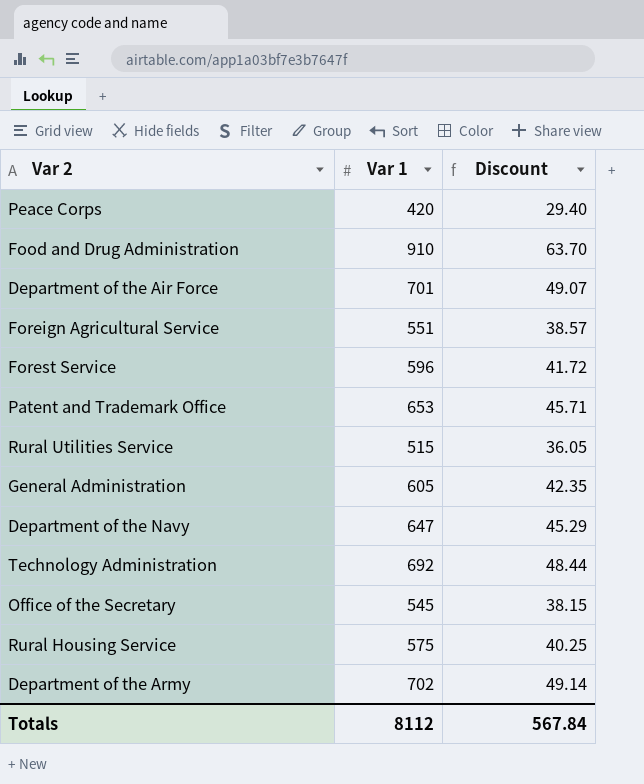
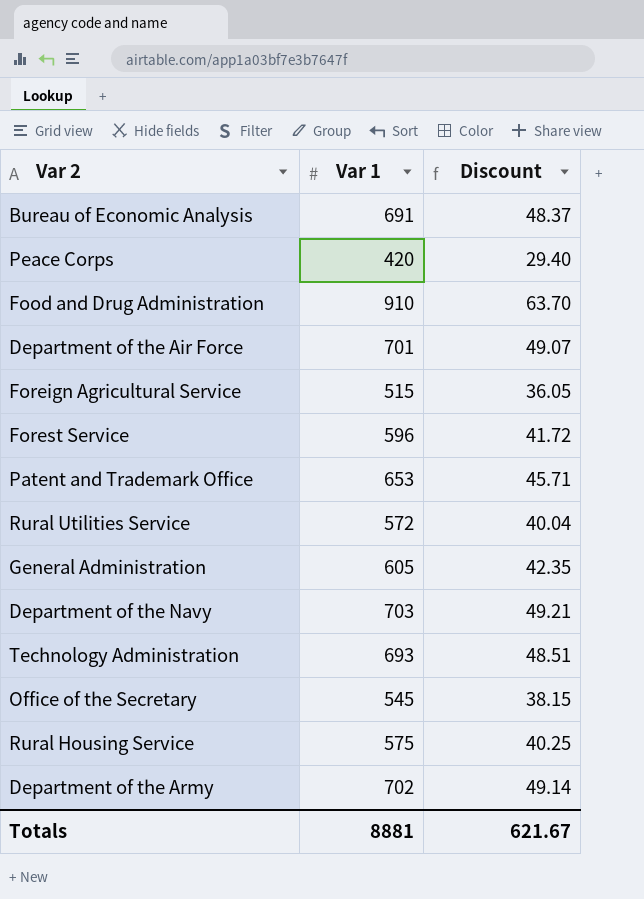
row Bureau of Economic Analysis: none -> 691 | 48.37
Foreign Agricultural Service | Var 1: 551 -> 515
Foreign Agricultural Service | Discount: 38.57 -> 36.05
Rural Utilities Service | Var 1: 515 -> 572
Rural Utilities Service | Discount: 36.05 -> 40.04
Department of the Navy | Var 1: 647 -> 703
Department of the Navy | Discount: 45.29 -> 49.21
Technology Administration | Var 1: 692 -> 693
Technology Administration | Discount: 48.44 -> 48.51
Totals | Var 1: 8112 -> 8881
Totals | Discount: 567.84 -> 621.67

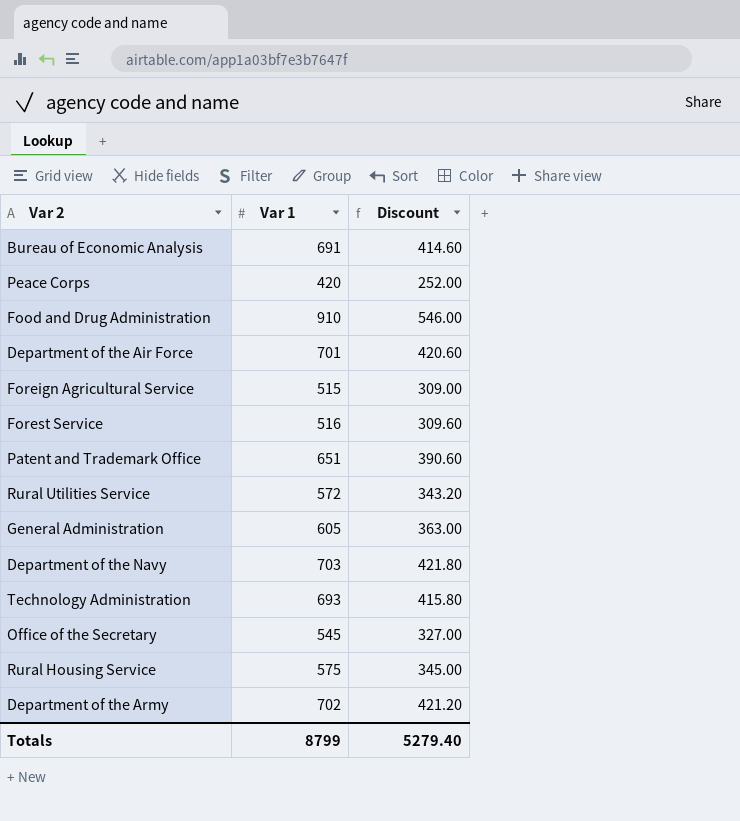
column Discount | formula: [Var 1] * 0.07 -> [Var 1] * 0.6
Forest Service | Var 1: 596 -> 516
Patent and Trademark Office | Var 1: 653 -> 651
Totals | Var 1: 8881 -> 8799
Totals | Discount: 621.67 -> 5279.40

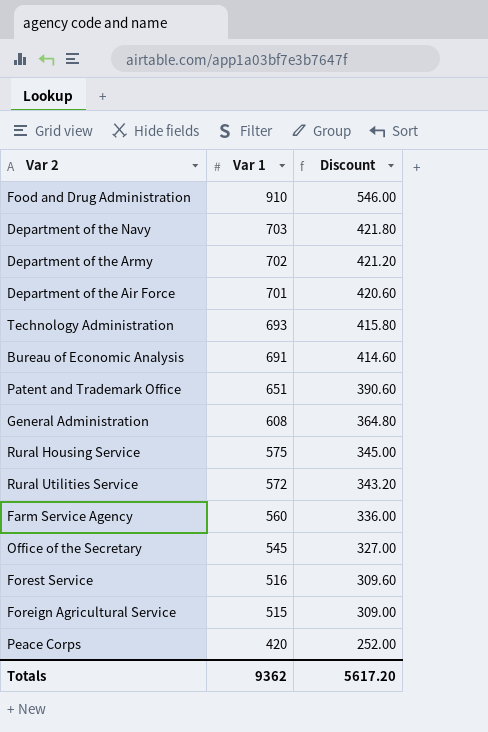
row order: none -> Var 1 descending
General Administration | Var 1: 605 -> 608
General Administration | Discount: 363.00 -> 364.80
row Farm Service Agency: none -> 560 | 336.00
Totals | Var 1: 8799 -> 9362
Totals | Discount: 5279.40 -> 5617.20

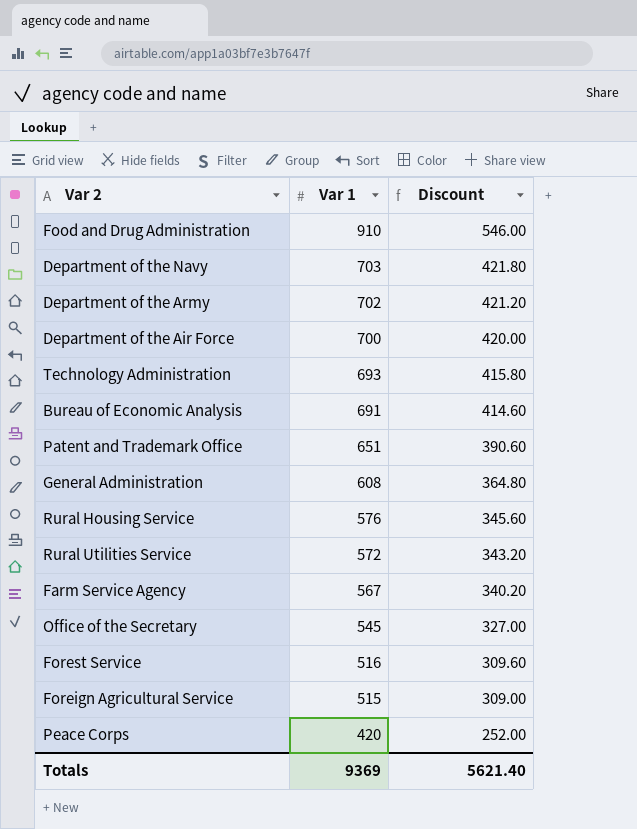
Department of the Air Force | Var 1: 701 -> 700
Department of the Air Force | Discount: 420.60 -> 420.00
Rural Housing Service | Var 1: 575 -> 576
Rural Housing Service | Discount: 345.00 -> 345.60
Farm Service Agency | Var 1: 560 -> 567
Farm Service Agency | Discount: 336.00 -> 340.20
Totals | Var 1: 9362 -> 9369
Totals | Discount: 5617.20 -> 5621.40

